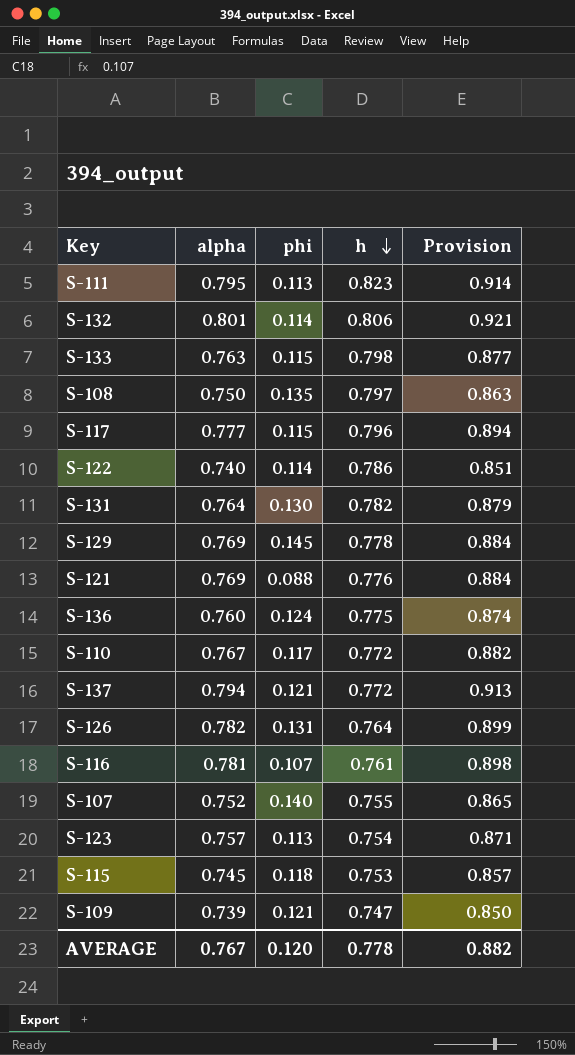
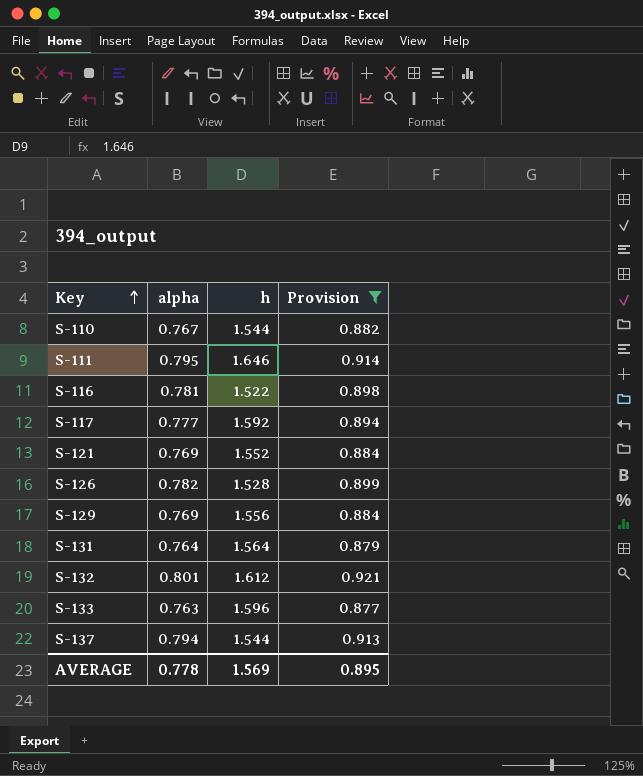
filter: none -> Provision >= 0.877
row order: h descending -> Key ascending
column phi | position: 3 -> none
S-110 | h: 0.772 -> 1.544
S-111 | h: 0.823 -> 1.646
S-116 | h: 0.761 -> 1.522
S-117 | h: 0.796 -> 1.592
S-121 | h: 0.776 -> 1.552
S-126 | h: 0.764 -> 1.528
S-129 | h: 0.778 -> 1.556
S-131 | h: 0.782 -> 1.564
S-132 | h: 0.806 -> 1.612
S-133 | h: 0.798 -> 1.596
S-137 | h: 0.772 -> 1.544
AVERAGE | alpha: 0.767 -> 0.778
AVERAGE | h: 0.778 -> 1.569
AVERAGE | Provision: 0.882 -> 0.895

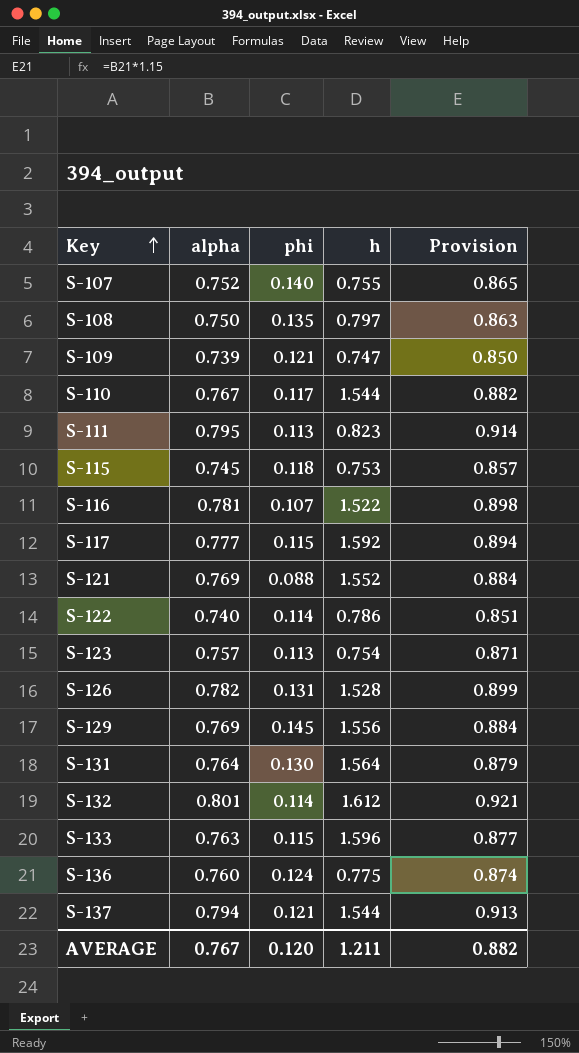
filter: Provision >= 0.877 -> none
column phi | position: none -> 3
S-111 | h: 1.646 -> 0.823
AVERAGE | alpha: 0.778 -> 0.767
AVERAGE | h: 1.569 -> 1.211
AVERAGE | Provision: 0.895 -> 0.882

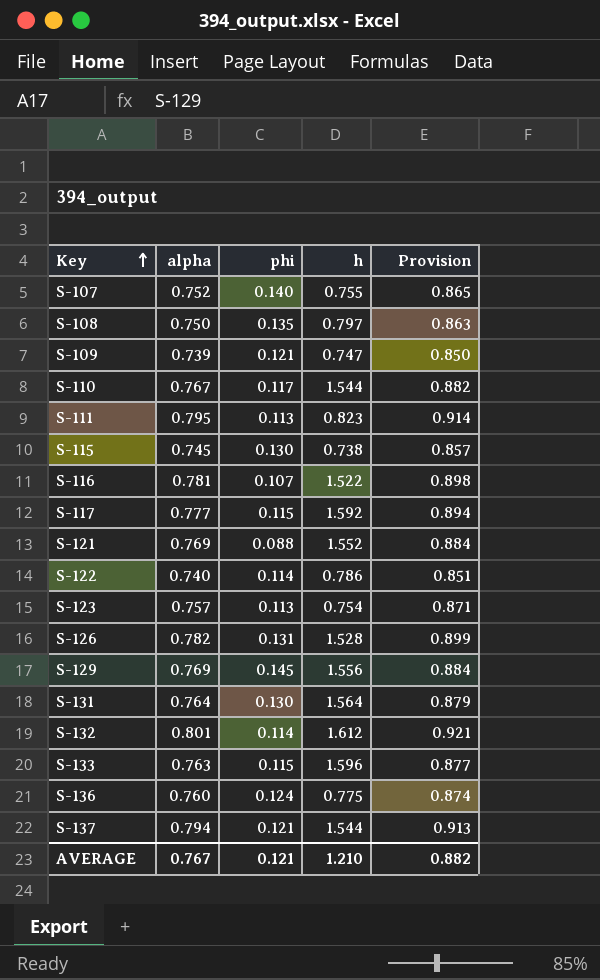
S-115 | phi: 0.118 -> 0.130
S-115 | h: 0.753 -> 0.738
AVERAGE | phi: 0.120 -> 0.121
AVERAGE | h: 1.211 -> 1.210

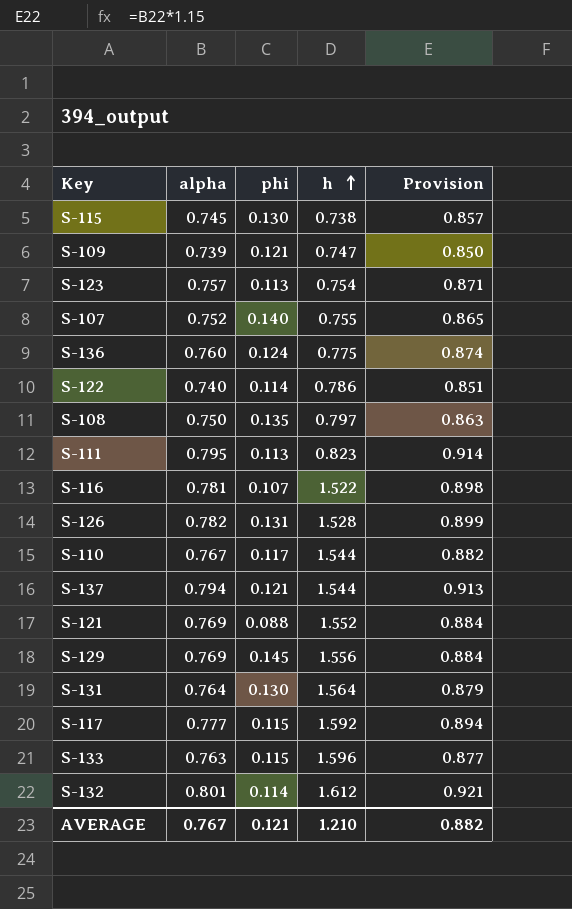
row order: Key ascending -> h ascending

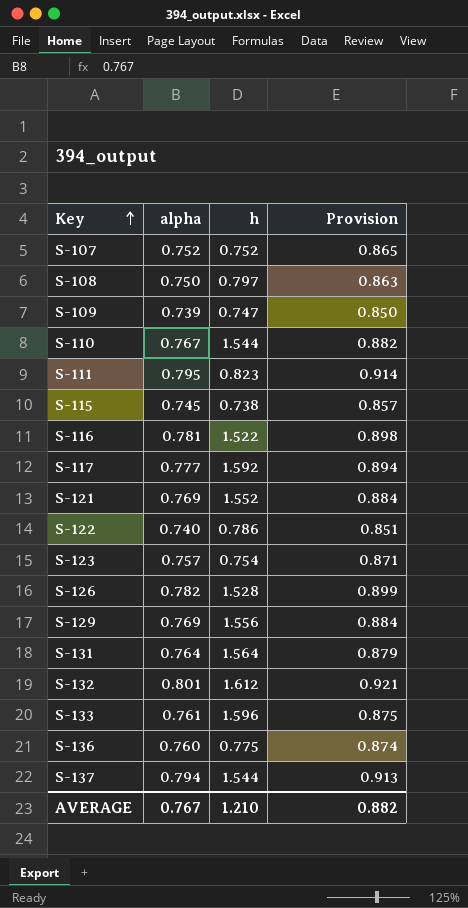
row order: h ascending -> Key ascending
column phi | position: 3 -> none
S-107 | h: 0.755 -> 0.752
S-133 | alpha: 0.763 -> 0.761
S-133 | Provision: 0.877 -> 0.875

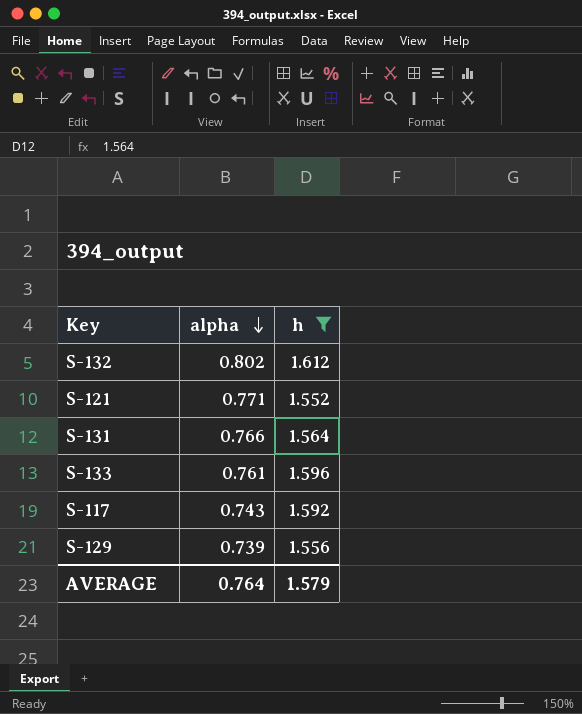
filter: none -> h >= 1.552
row order: Key ascending -> alpha descending
column Provision | formula: [alpha] * 1.15 -> none
S-132 | alpha: 0.801 -> 0.802
S-121 | alpha: 0.769 -> 0.771
S-131 | alpha: 0.764 -> 0.766
S-117 | alpha: 0.777 -> 0.743
S-129 | alpha: 0.769 -> 0.739
AVERAGE | alpha: 0.767 -> 0.764
AVERAGE | h: 1.210 -> 1.579

